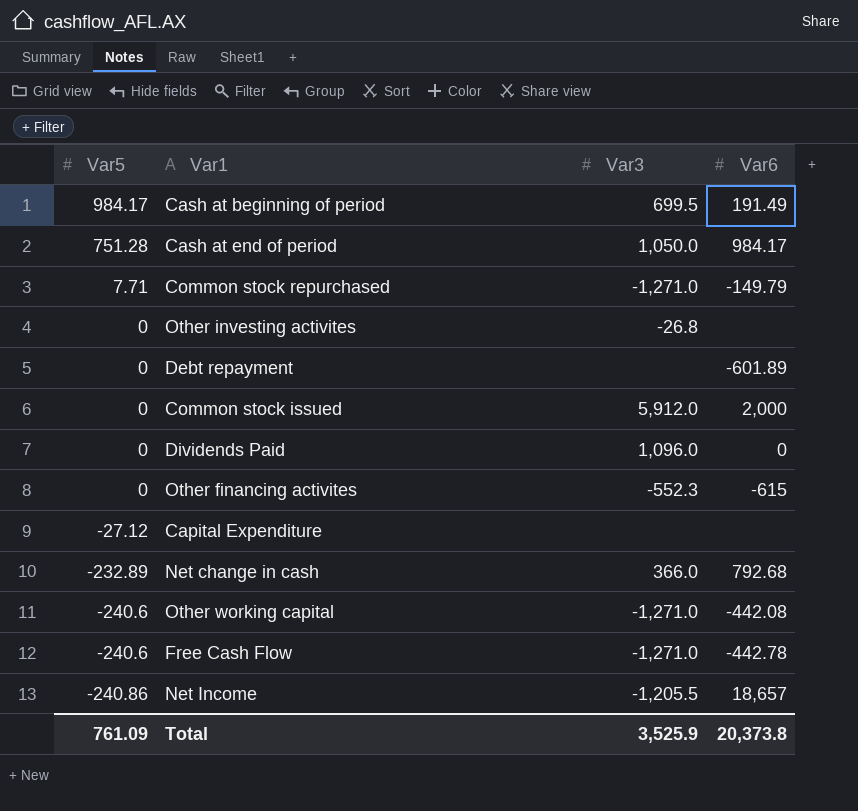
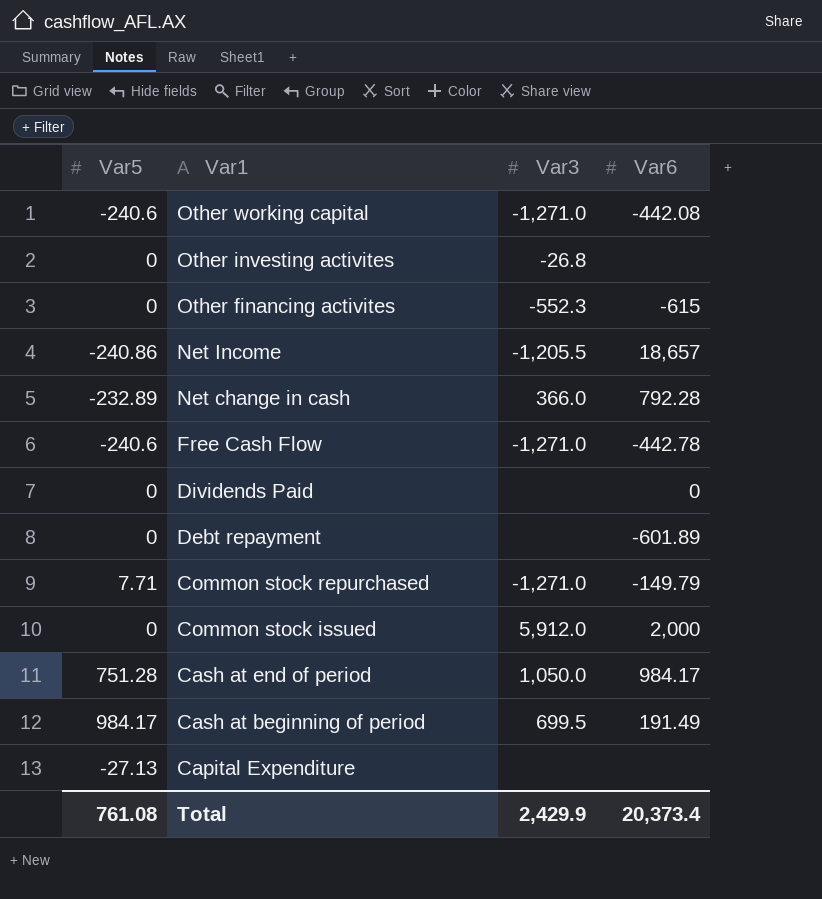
row order: Var5 descending -> Var1 descending
Net change in cash | Var6: 792.68 -> 792.28
Dividends Paid | Var3: 1,096.0 -> none
Capital Expenditure | Var5: -27.12 -> -27.13
Total | Var5: 761.09 -> 761.08
Total | Var3: 3,525.9 -> 2,429.9
Total | Var6: 20,373.8 -> 20,373.4

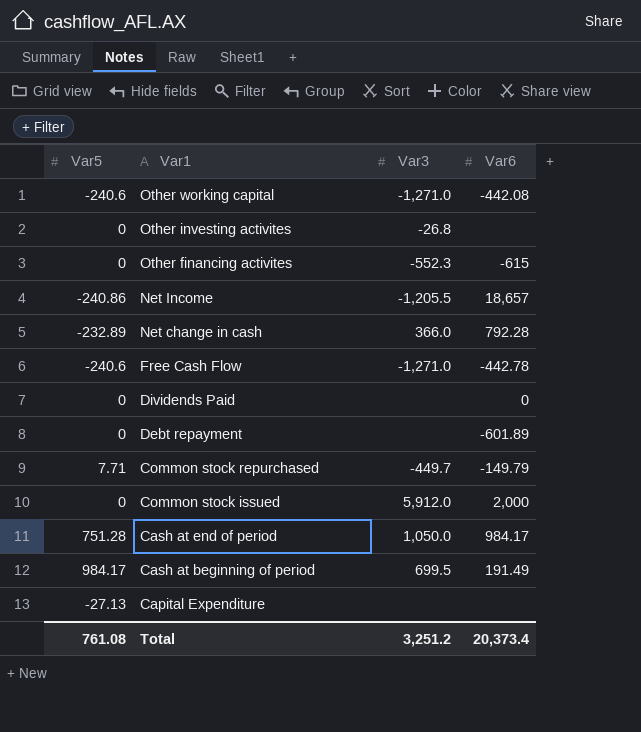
Common stock repurchased | Var3: -1,271.0 -> -449.7
Total | Var3: 2,429.9 -> 3,251.2

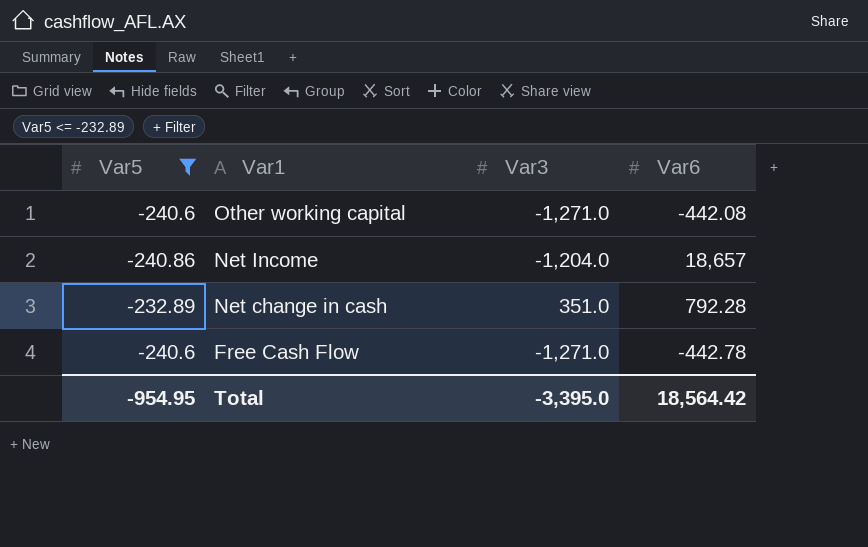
filter: none -> Var5 <= -232.89
Net Income | Var3: -1,205.5 -> -1,204.0
Net change in cash | Var3: 366.0 -> 351.0
Total | Var5: 761.08 -> -954.95
Total | Var3: 3,251.2 -> -3,395.0
Total | Var6: 20,373.4 -> 18,564.42

